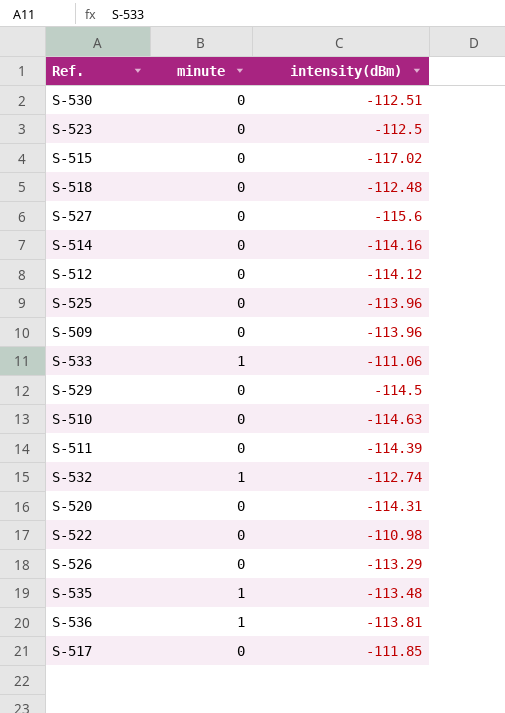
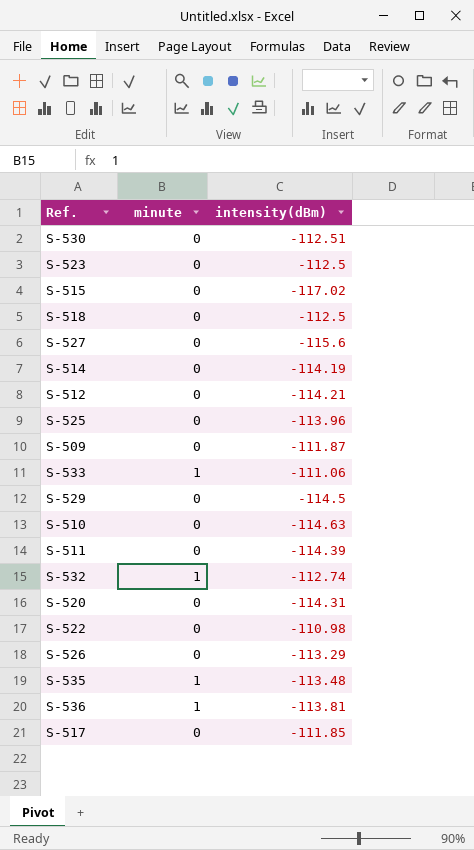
S-518 | intensity(dBm): -112.48 -> -112.5
S-514 | intensity(dBm): -114.16 -> -114.19
S-512 | intensity(dBm): -114.12 -> -114.21
S-509 | intensity(dBm): -113.96 -> -111.87

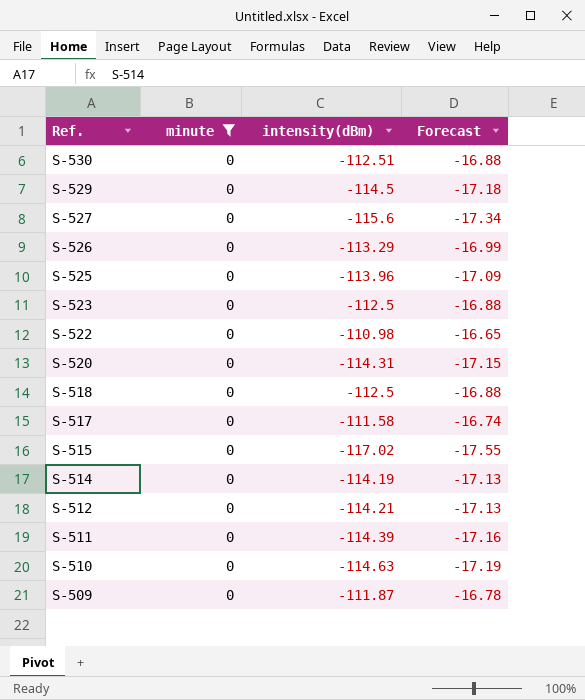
filter: none -> minute = 0
row order: none -> Ref. descending
column Forecast | formula: none -> [intensity(dBm)] * 0.15
S-517 | intensity(dBm): -111.85 -> -111.58

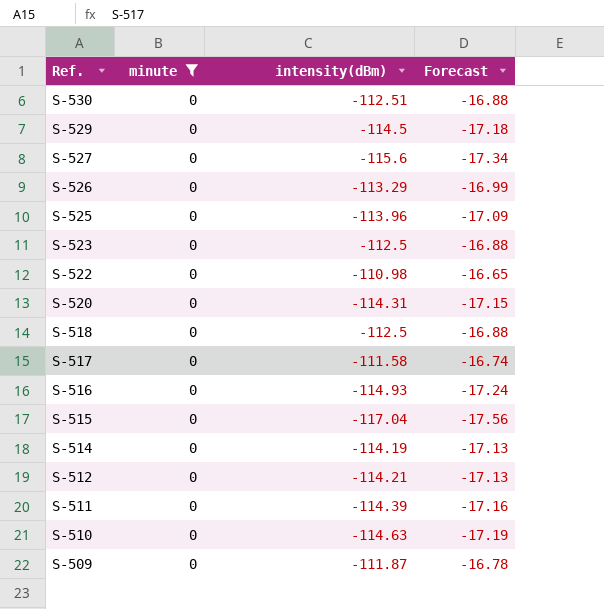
row S-516: none -> 0 | -114.93 | -17.24
S-515 | intensity(dBm): -117.02 -> -117.04
S-515 | Forecast: -17.55 -> -17.56

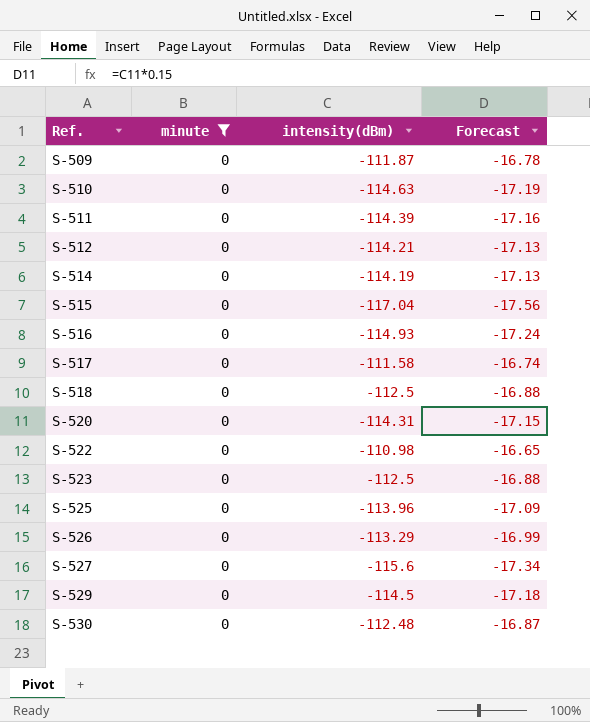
row order: Ref. descending -> Ref. ascending
S-530 | intensity(dBm): -112.51 -> -112.48
S-530 | Forecast: -16.88 -> -16.87

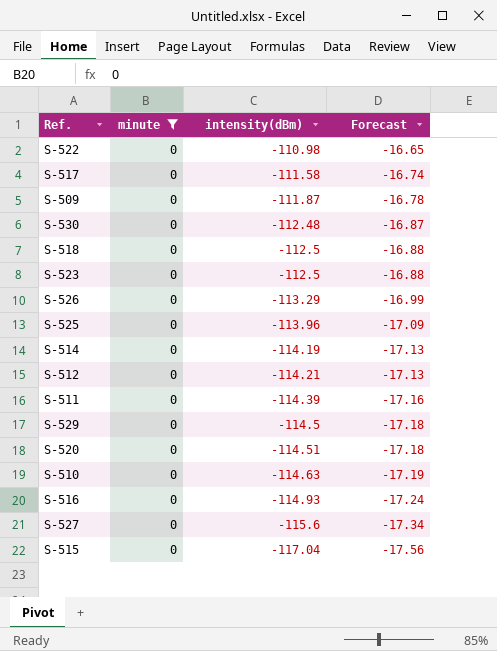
row order: Ref. ascending -> intensity(dBm) descending
S-520 | intensity(dBm): -114.31 -> -114.51
S-520 | Forecast: -17.15 -> -17.18

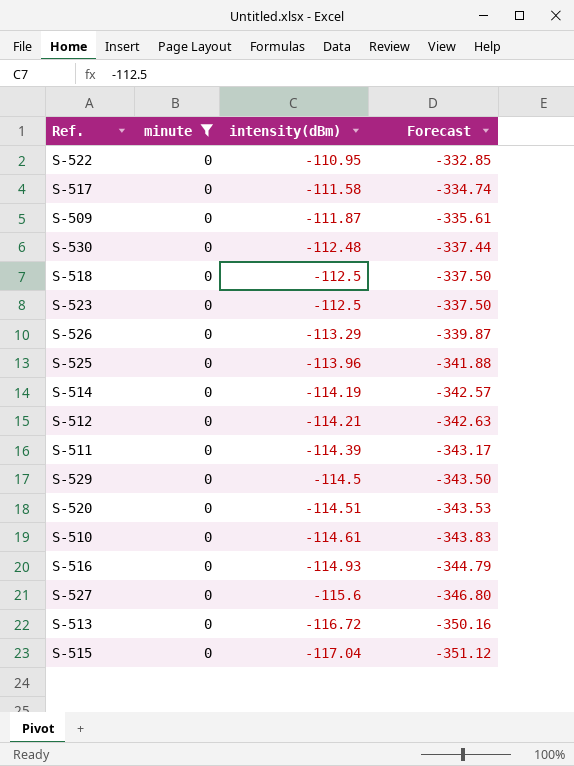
column Forecast | formula: [intensity(dBm)] * 0.15 -> [intensity(dBm)] * 3
S-522 | intensity(dBm): -110.98 -> -110.95
S-510 | intensity(dBm): -114.63 -> -114.61
row S-513: none -> 0 | -116.72 | -350.16

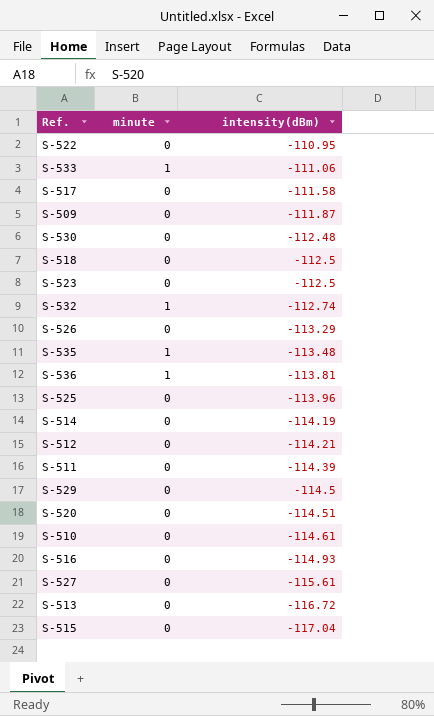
filter: minute = 0 -> none
column Forecast | formula: [intensity(dBm)] * 3 -> none
S-527 | intensity(dBm): -115.6 -> -115.61

